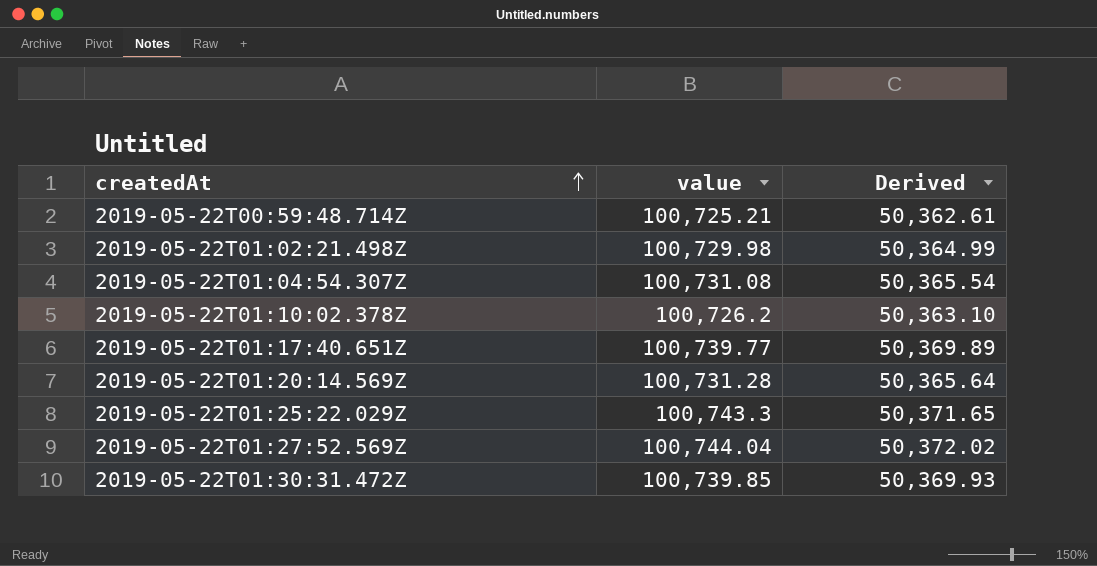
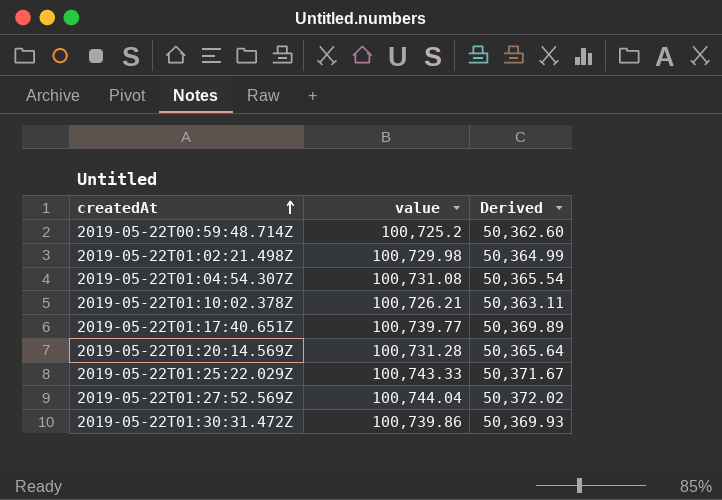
2019-05-22T00:59:48.714Z | value: 100,725.21 -> 100,725.2
2019-05-22T00:59:48.714Z | Derived: 50,362.61 -> 50,362.60
2019-05-22T01:10:02.378Z | value: 100,726.2 -> 100,726.21
2019-05-22T01:10:02.378Z | Derived: 50,363.10 -> 50,363.11
2019-05-22T01:25:22.029Z | value: 100,743.3 -> 100,743.33
2019-05-22T01:25:22.029Z | Derived: 50,371.65 -> 50,371.67
2019-05-22T01:30:31.472Z | value: 100,739.85 -> 100,739.86

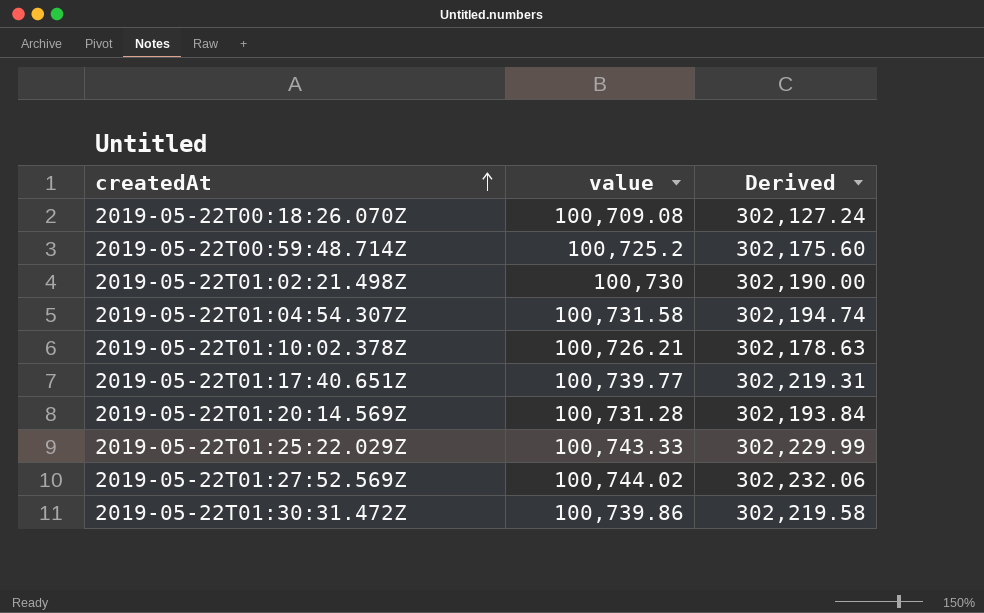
column Derived | formula: [value] * 0.5 -> [value] * 3
row 2019-05-22T00:18:26.070Z: none -> 100,709.08 | 302,127.24
2019-05-22T01:02:21.498Z | value: 100,729.98 -> 100,730
2019-05-22T01:04:54.307Z | value: 100,731.08 -> 100,731.58
2019-05-22T01:27:52.569Z | value: 100,744.04 -> 100,744.02

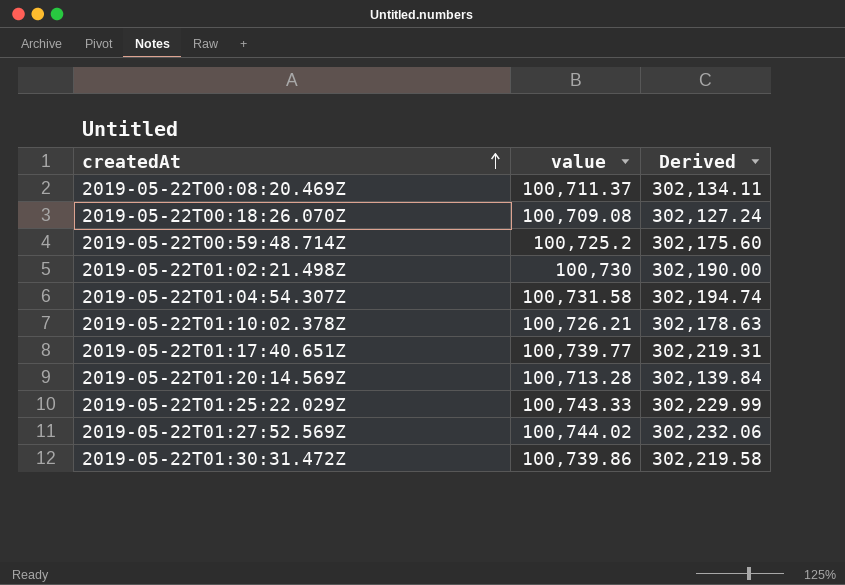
row 2019-05-22T00:08:20.469Z: none -> 100,711.37 | 302,134.11
2019-05-22T01:20:14.569Z | value: 100,731.28 -> 100,713.28
2019-05-22T01:20:14.569Z | Derived: 302,193.84 -> 302,139.84

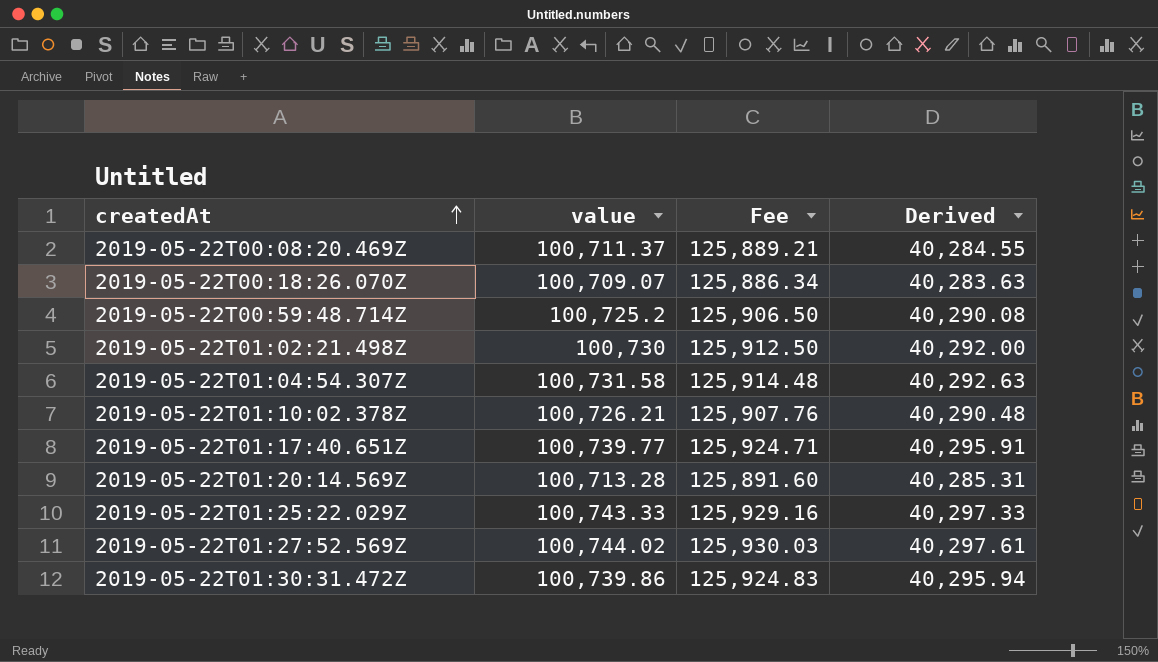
column Fee | formula: none -> [value] * 1.25
column Derived | formula: [value] * 3 -> [value] * 0.4
2019-05-22T00:18:26.070Z | value: 100,709.08 -> 100,709.07

